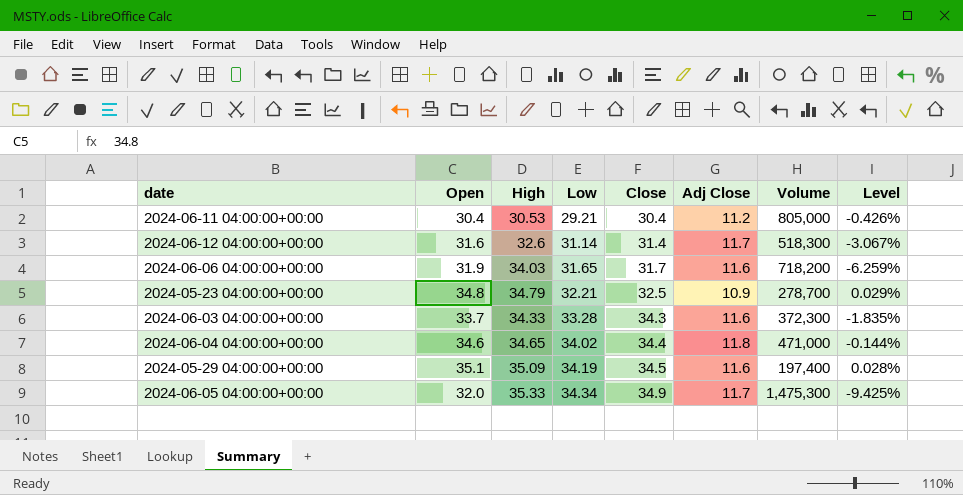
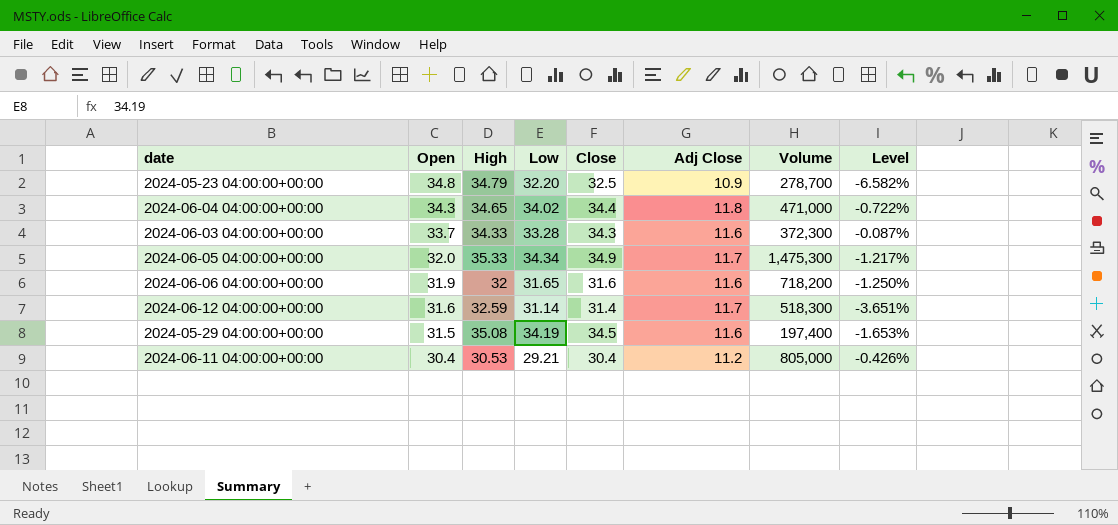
row order: Low ascending -> Open descending
column Level | formula: ([Open] - [High]) / [High] -> ([Close] - [High]) / [High]
2024-05-23 04:00:00+00:00 | Low: 32.21 -> 32.20
2024-06-04 04:00:00+00:00 | Open: 34.6 -> 34.3
2024-06-06 04:00:00+00:00 | High: 34.03 -> 32
2024-06-06 04:00:00+00:00 | Close: 31.7 -> 31.6
2024-06-12 04:00:00+00:00 | High: 32.6 -> 32.59
2024-05-29 04:00:00+00:00 | Open: 35.1 -> 31.5
2024-05-29 04:00:00+00:00 | High: 35.09 -> 35.08

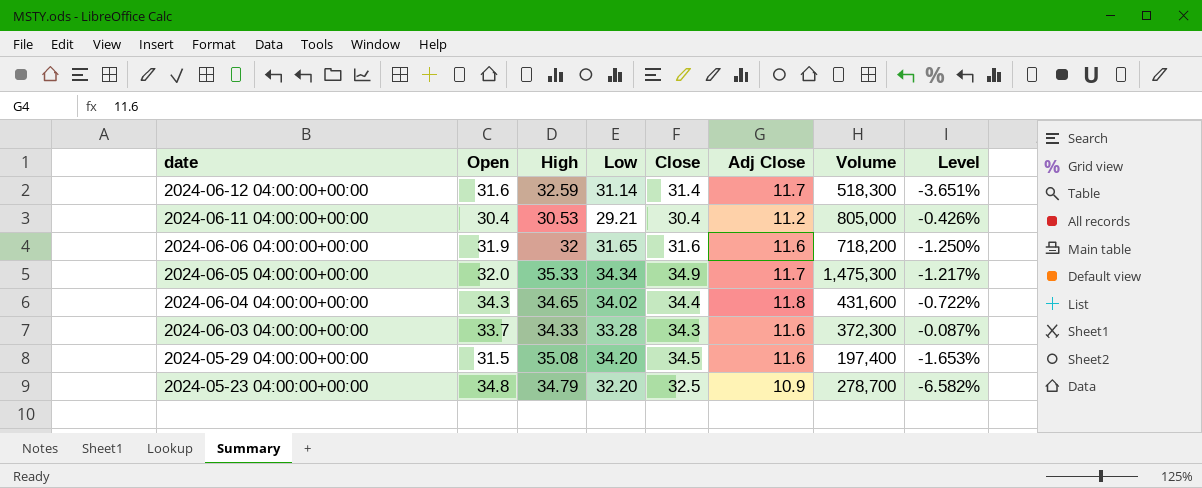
row order: Open descending -> date descending
2024-06-04 04:00:00+00:00 | Volume: 471,000 -> 431,600
2024-05-29 04:00:00+00:00 | Low: 34.19 -> 34.20

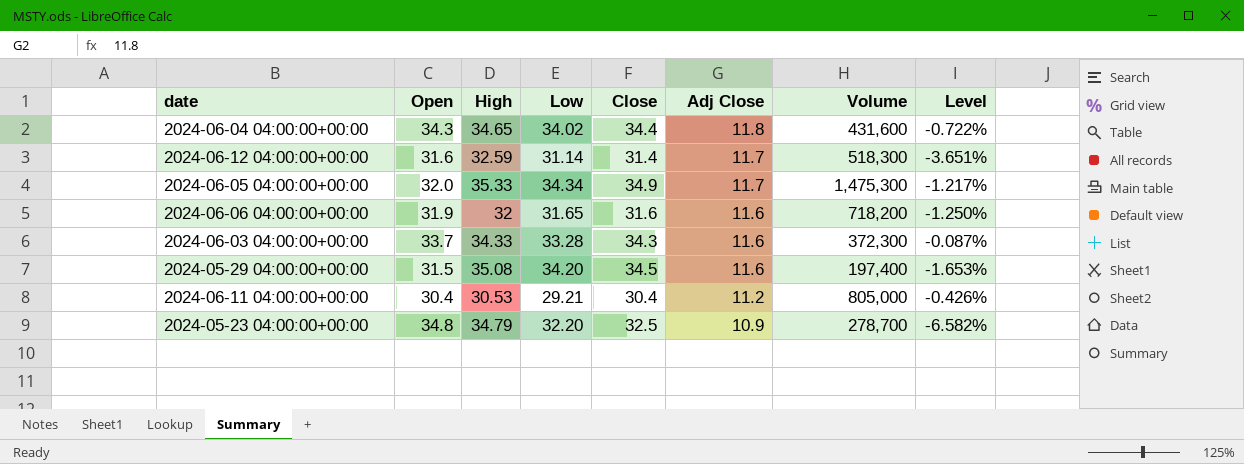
row order: date descending -> Adj Close descending

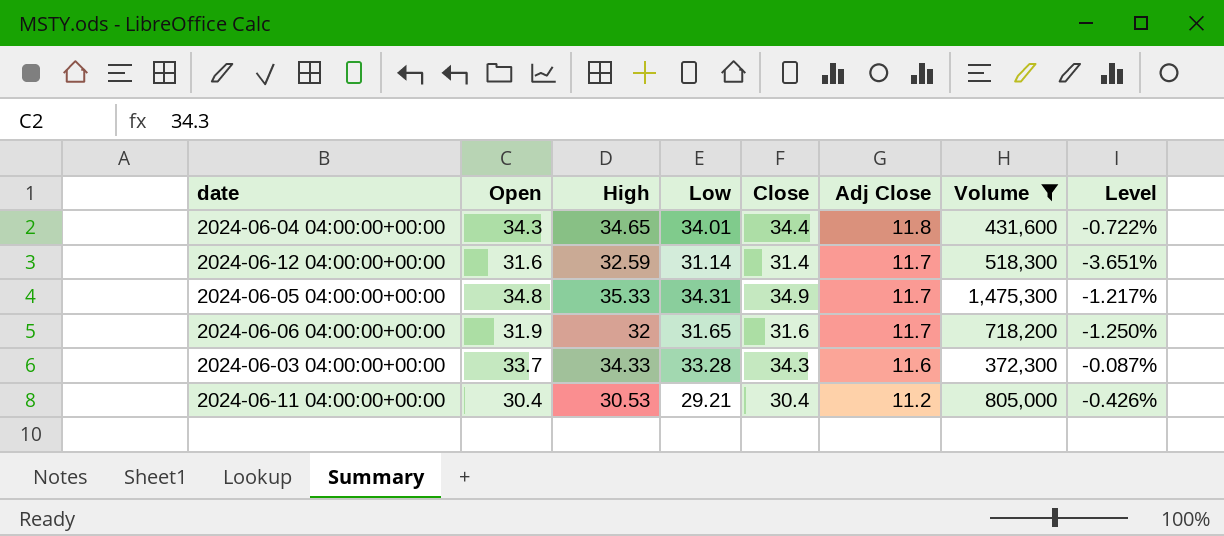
filter: none -> Volume >= 372,300
2024-06-04 04:00:00+00:00 | Low: 34.02 -> 34.01
2024-06-05 04:00:00+00:00 | Open: 32.0 -> 34.8
2024-06-05 04:00:00+00:00 | Low: 34.34 -> 34.31
2024-06-06 04:00:00+00:00 | Adj Close: 11.6 -> 11.7

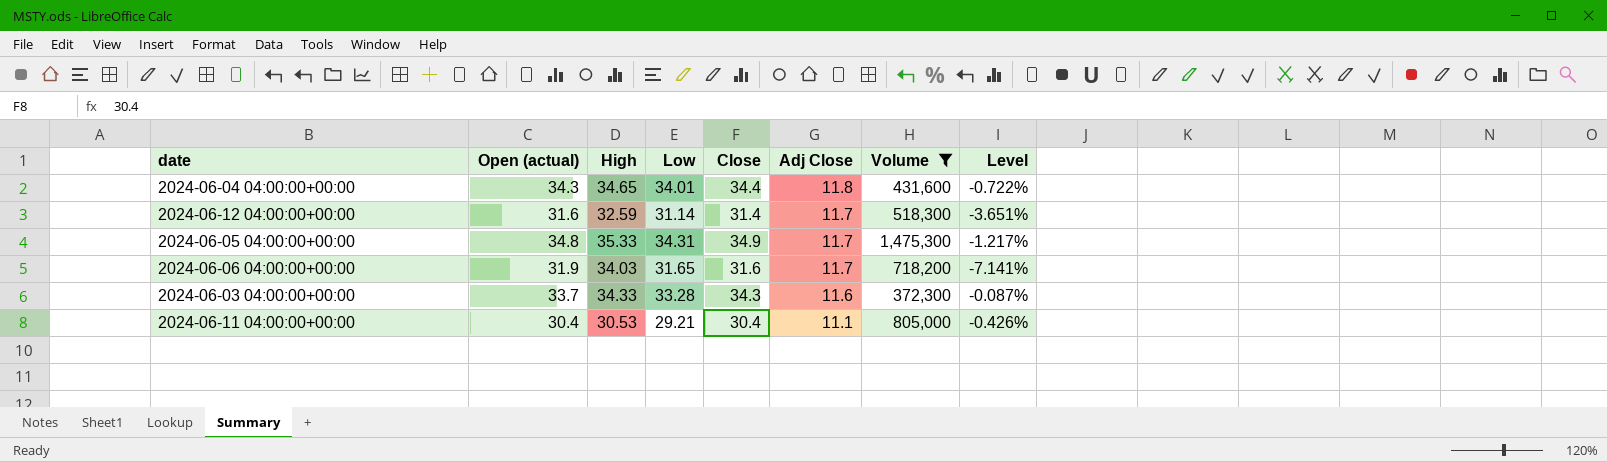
column name: Open -> Open (actual)
2024-06-06 04:00:00+00:00 | High: 32 -> 34.03
2024-06-06 04:00:00+00:00 | Level: -1.250% -> -7.141%
2024-06-11 04:00:00+00:00 | Adj Close: 11.2 -> 11.1

